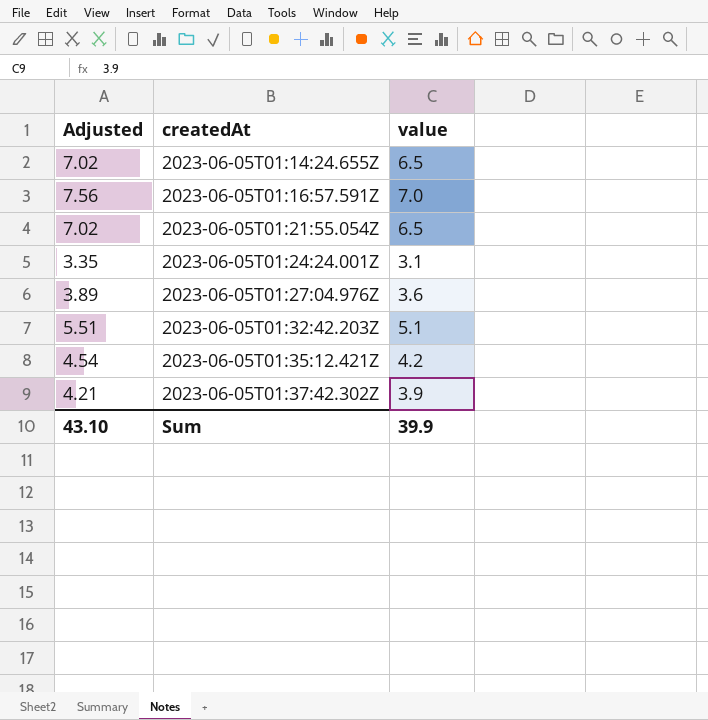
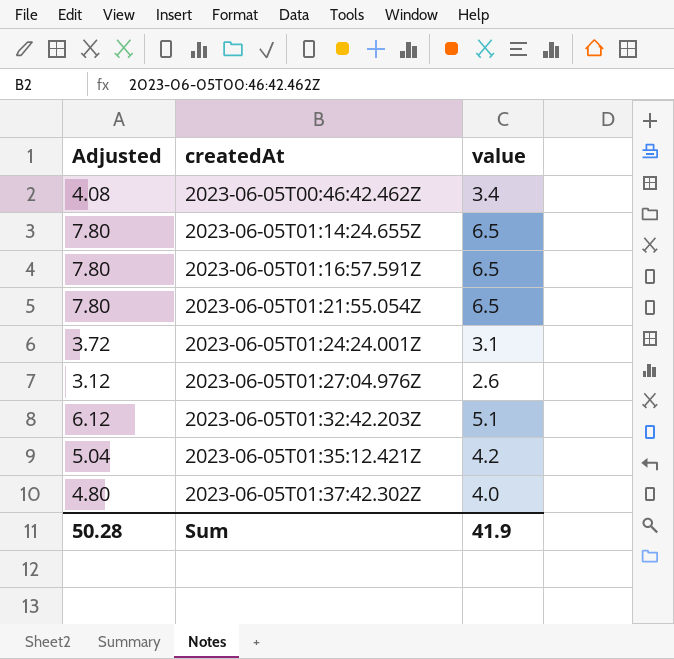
column Adjusted | formula: [value] * 1.08 -> [value] * 1.2
row 2023-06-05T00:46:42.462Z: none -> 4.08 | 3.4
2023-06-05T01:16:57.591Z | value: 7.0 -> 6.5
2023-06-05T01:27:04.976Z | value: 3.6 -> 2.6
2023-06-05T01:37:42.302Z | value: 3.9 -> 4.0
Sum | Adjusted: 43.10 -> 50.28
Sum | value: 39.9 -> 41.9

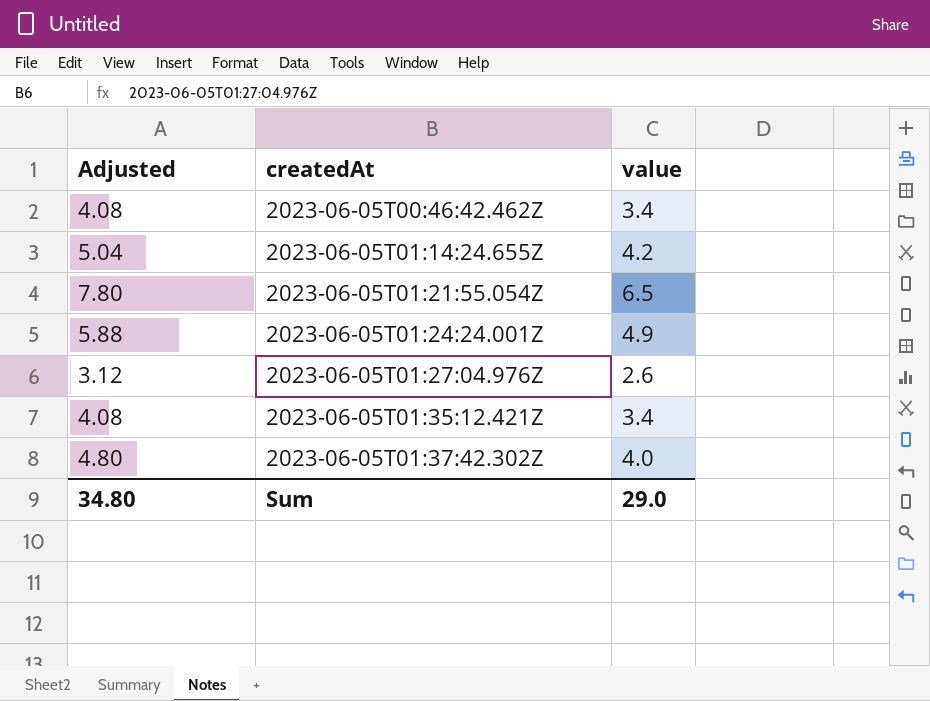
row 2023-06-05T01:16:57.591Z: 7.80 | 6.5 -> none
row 2023-06-05T01:32:42.203Z: 6.12 | 5.1 -> none
2023-06-05T01:14:24.655Z | Adjusted: 7.80 -> 5.04
2023-06-05T01:14:24.655Z | value: 6.5 -> 4.2
2023-06-05T01:24:24.001Z | Adjusted: 3.72 -> 5.88
2023-06-05T01:24:24.001Z | value: 3.1 -> 4.9
2023-06-05T01:35:12.421Z | Adjusted: 5.04 -> 4.08
2023-06-05T01:35:12.421Z | value: 4.2 -> 3.4
Sum | Adjusted: 50.28 -> 34.80
Sum | value: 41.9 -> 29.0

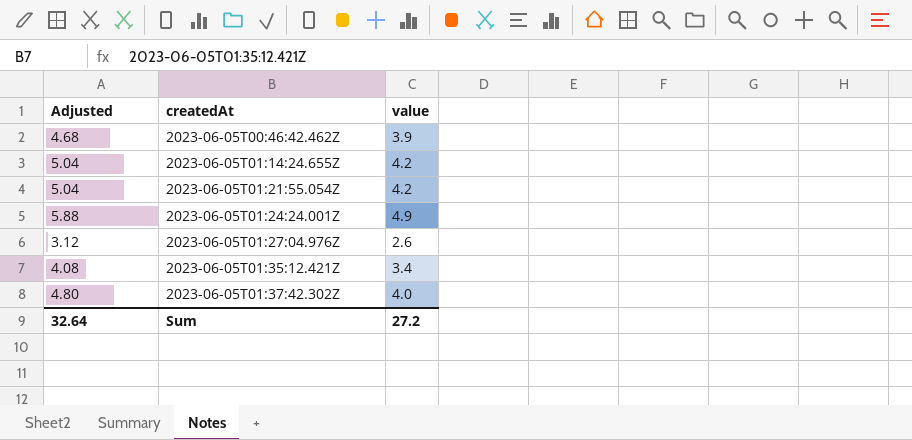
2023-06-05T00:46:42.462Z | Adjusted: 4.08 -> 4.68
2023-06-05T00:46:42.462Z | value: 3.4 -> 3.9
2023-06-05T01:21:55.054Z | Adjusted: 7.80 -> 5.04
2023-06-05T01:21:55.054Z | value: 6.5 -> 4.2
Sum | Adjusted: 34.80 -> 32.64
Sum | value: 29.0 -> 27.2

